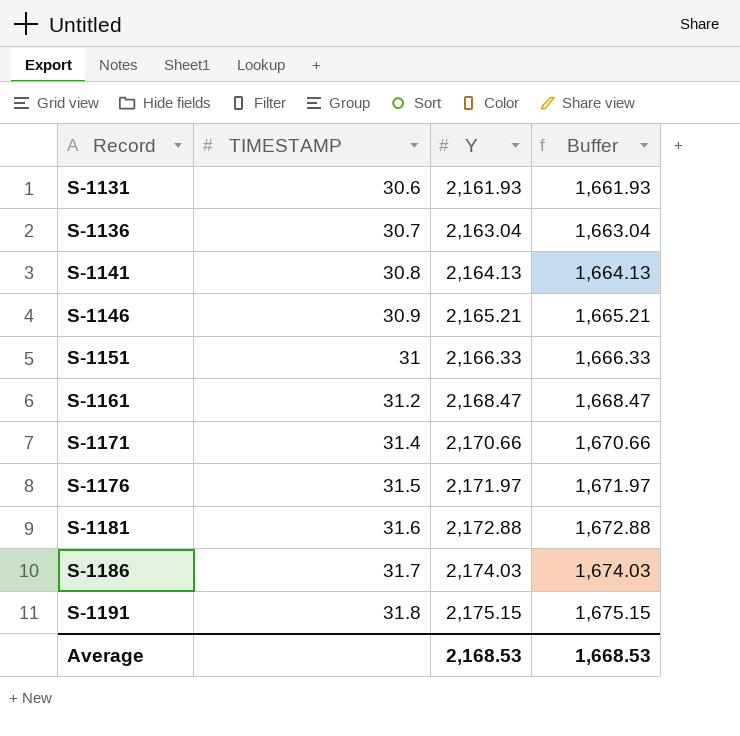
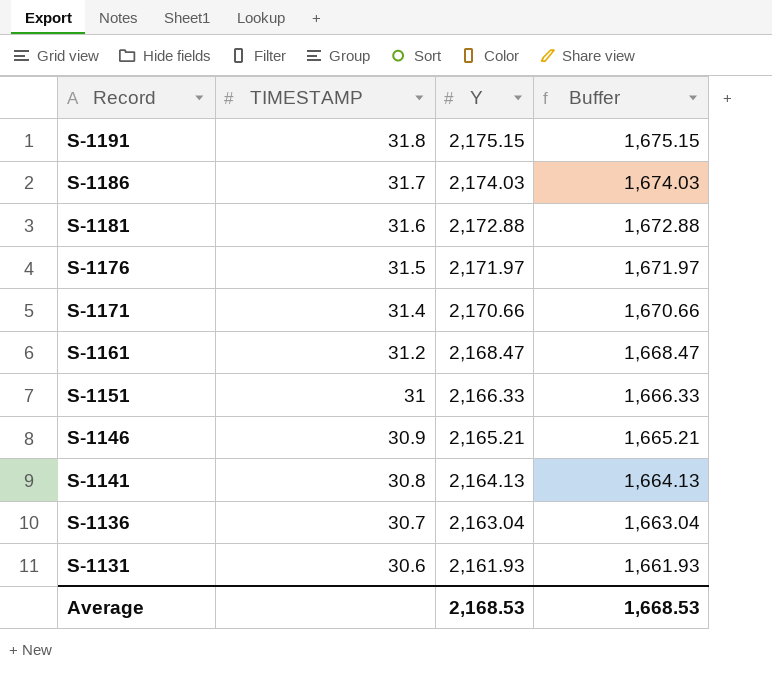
row order: Record ascending -> Record descending

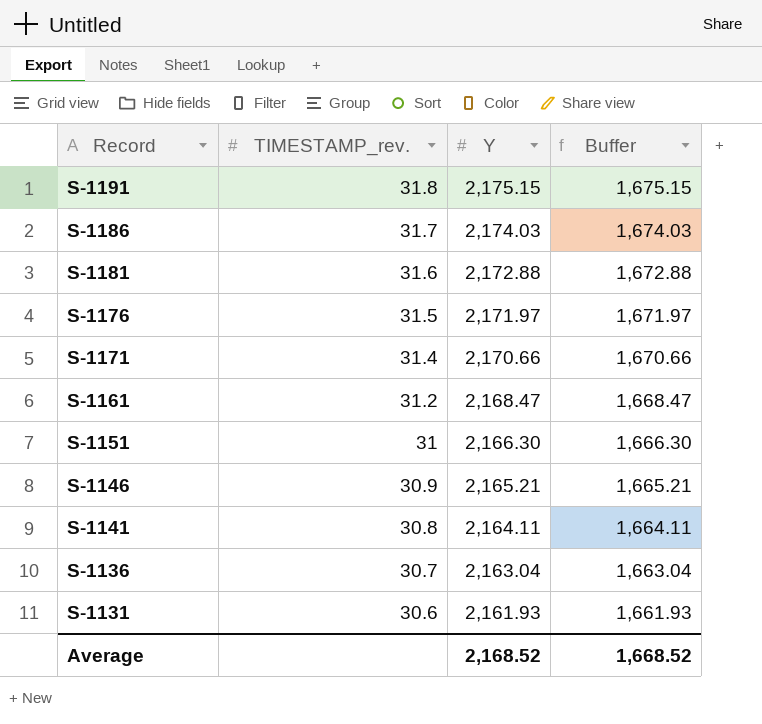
column name: TIMESTAMP -> TIMESTAMP_rev.
S-1151 | Y: 2,166.33 -> 2,166.30
S-1151 | Buffer: 1,666.33 -> 1,666.30
S-1141 | Y: 2,164.13 -> 2,164.11
S-1141 | Buffer: 1,664.13 -> 1,664.11
Average | Y: 2,168.53 -> 2,168.52
Average | Buffer: 1,668.53 -> 1,668.52

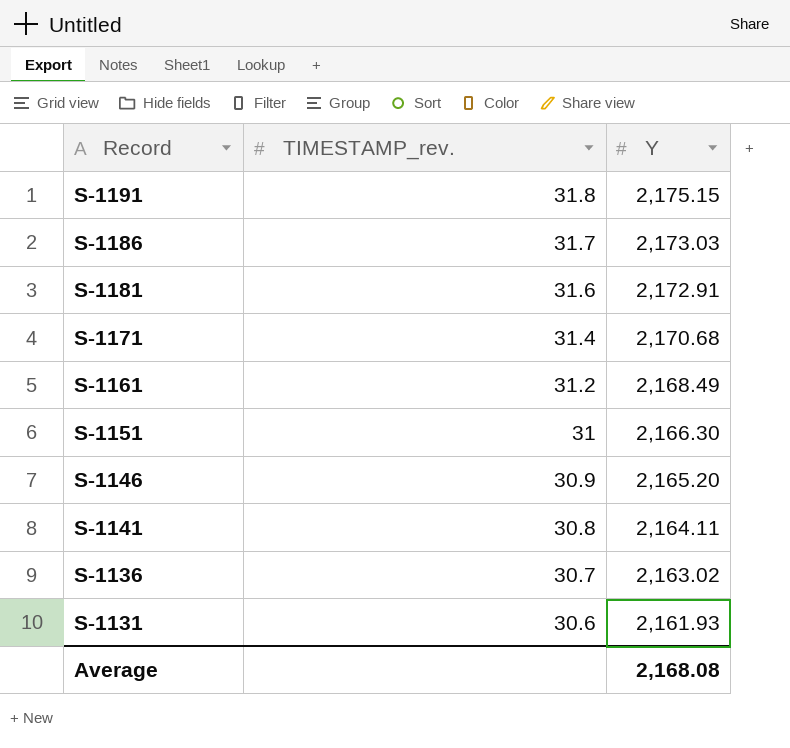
column Buffer | formula: [Y] - 500 -> none
row S-1176: 31.5 | 2,171.97 | 1,671.97 -> none
S-1186 | Y: 2,174.03 -> 2,173.03
S-1181 | Y: 2,172.88 -> 2,172.91
S-1171 | Y: 2,170.66 -> 2,170.68
S-1161 | Y: 2,168.47 -> 2,168.49
S-1146 | Y: 2,165.21 -> 2,165.20
S-1136 | Y: 2,163.04 -> 2,163.02
Average | Y: 2,168.52 -> 2,168.08

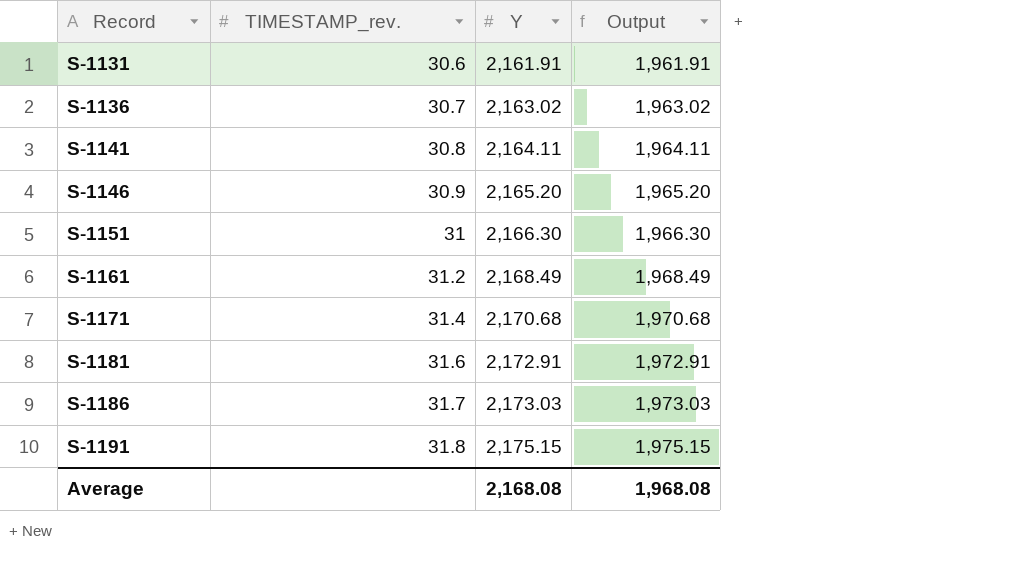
row order: Record descending -> Record ascending
column Output | formula: none -> [Y] - 200
S-1131 | Y: 2,161.93 -> 2,161.91

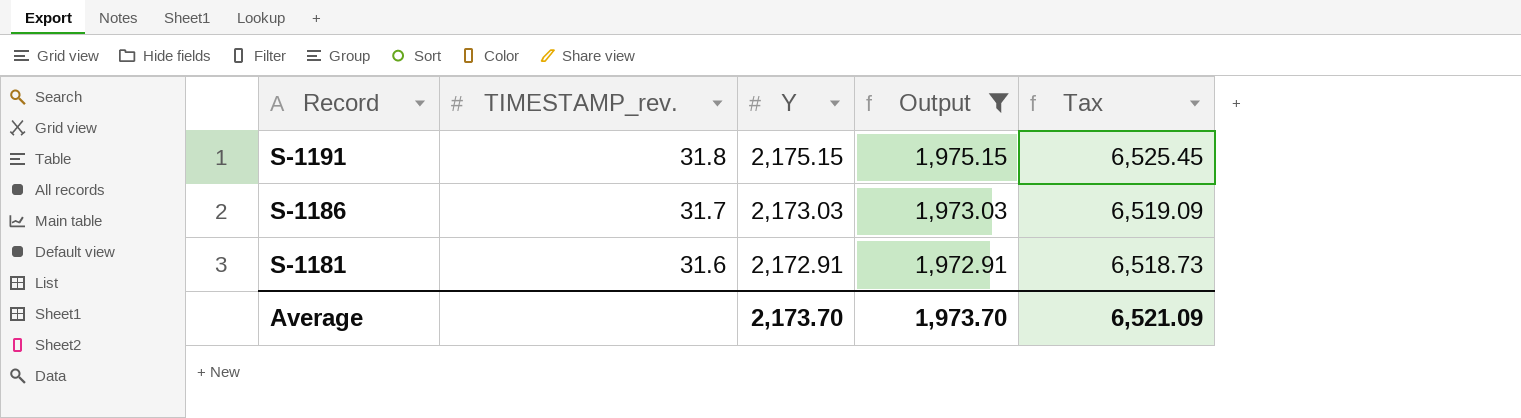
filter: none -> Output >= 1,972.91
row order: Record ascending -> Record descending
column Tax | formula: none -> [Y] * 3
Average | Y: 2,168.08 -> 2,173.70
Average | Output: 1,968.08 -> 1,973.70

